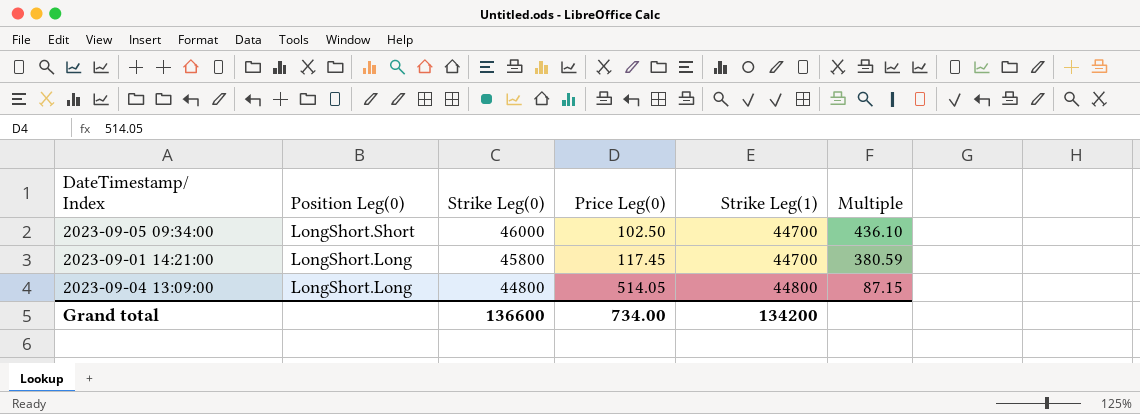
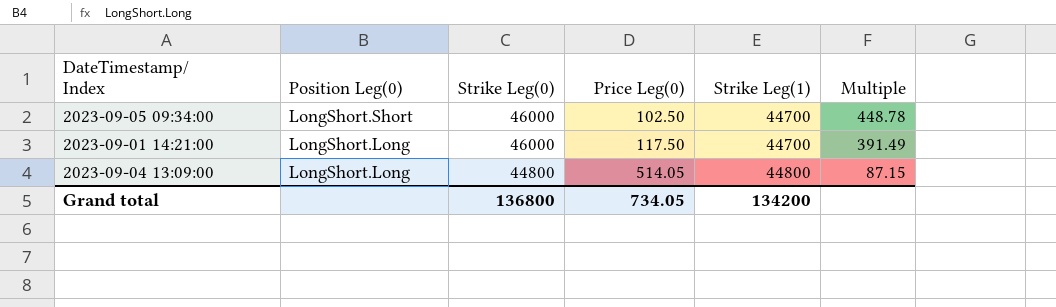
column Multiple | formula: [Strike Leg(1)] / [Price Leg(0)] -> [Strike Leg(0)] / [Price Leg(0)]
2023-09-01 14:21:00 | Strike Leg(0): 45800 -> 46000
2023-09-01 14:21:00 | Price Leg(0): 117.45 -> 117.50
Grand total | Strike Leg(0): 136600 -> 136800
Grand total | Price Leg(0): 734.00 -> 734.05

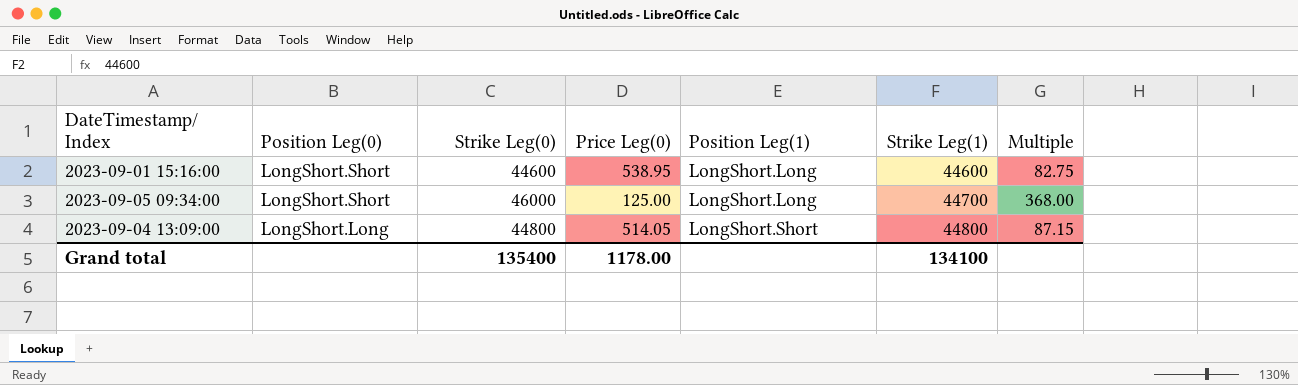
column Position Leg(1) | position: none -> 5
row 2023-09-01 14:21:00: LongShort.Long | 46000 | 117.50 | 44700 | 391.49 -> none
row 2023-09-01 15:16:00: none -> LongShort.Short | 44600 | 538.95 | LongShort.Long | 44600 | 82.75
2023-09-05 09:34:00 | Price Leg(0): 102.50 -> 125.00
2023-09-05 09:34:00 | Multiple: 448.78 -> 368.00
Grand total | Strike Leg(0): 136800 -> 135400
Grand total | Price Leg(0): 734.05 -> 1178.00
Grand total | Strike Leg(1): 134200 -> 134100

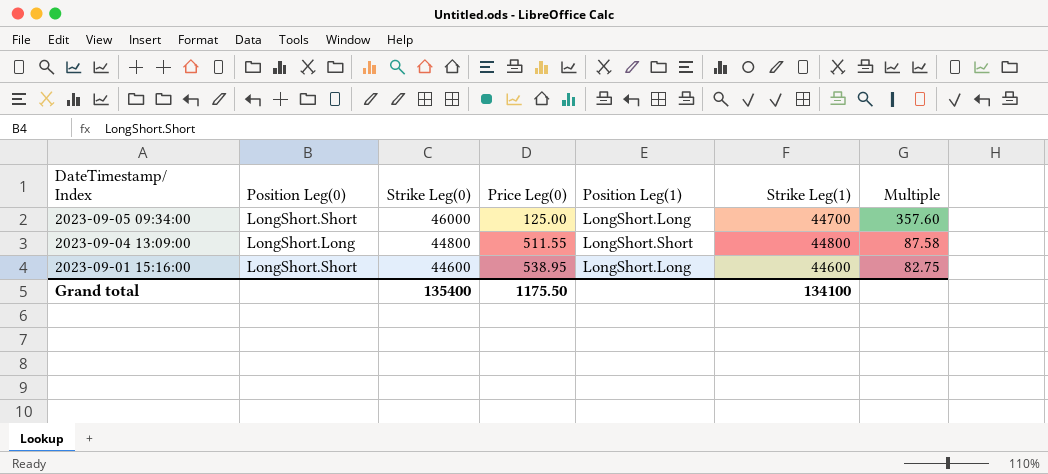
row order: Position Leg(0) descending -> DateTimestamp/ Index descending
column Multiple | formula: [Strike Leg(0)] / [Price Leg(0)] -> [Strike Leg(1)] / [Price Leg(0)]
2023-09-04 13:09:00 | Price Leg(0): 514.05 -> 511.55
Grand total | Price Leg(0): 1178.00 -> 1175.50

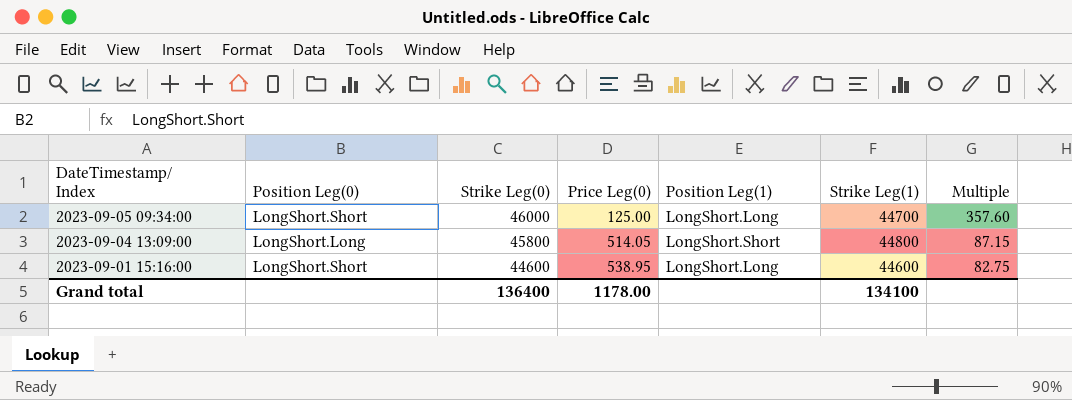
2023-09-04 13:09:00 | Strike Leg(0): 44800 -> 45800
2023-09-04 13:09:00 | Price Leg(0): 511.55 -> 514.05
2023-09-04 13:09:00 | Multiple: 87.58 -> 87.15
Grand total | Strike Leg(0): 135400 -> 136400
Grand total | Price Leg(0): 1175.50 -> 1178.00

